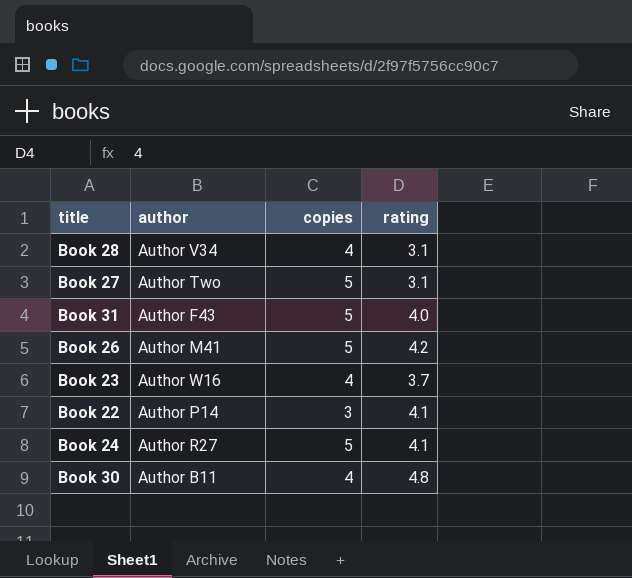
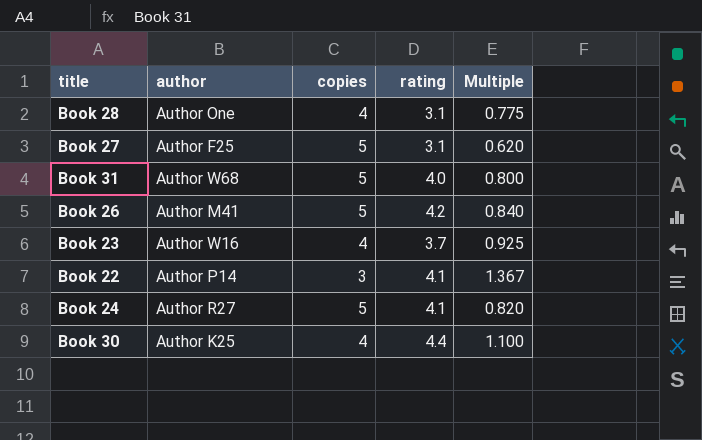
column Multiple | formula: none -> [rating] / [copies]
Book 28 | author: Author V34 -> Author One
Book 27 | author: Author Two -> Author F25
Book 31 | author: Author F43 -> Author W68
Book 30 | author: Author B11 -> Author K25
Book 30 | rating: 4.8 -> 4.4

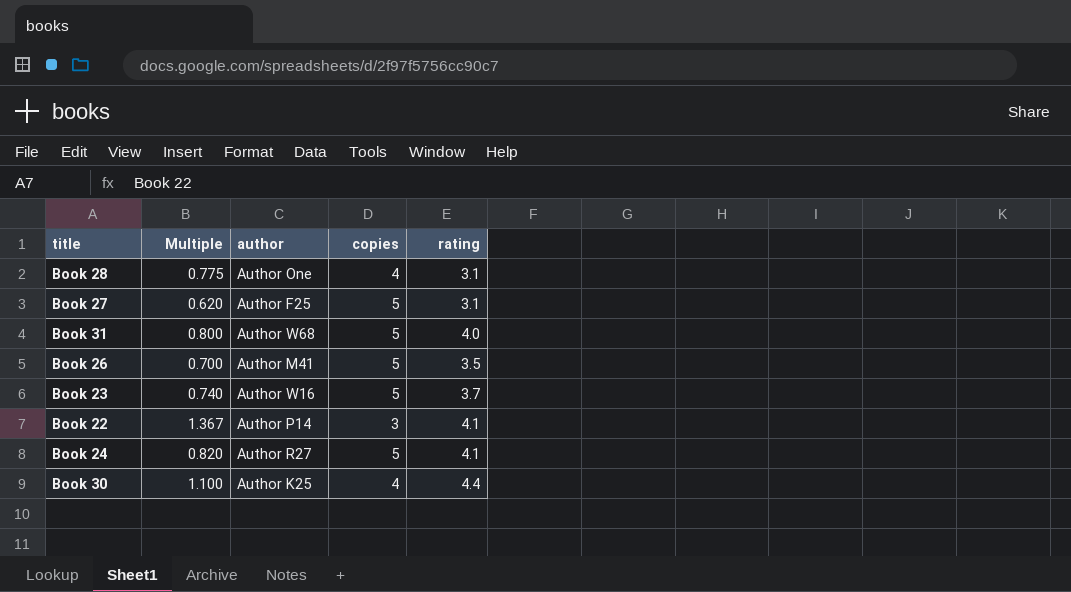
column Multiple | position: 5 -> 2
Book 26 | Multiple: 0.840 -> 0.700
Book 26 | rating: 4.2 -> 3.5
Book 23 | Multiple: 0.925 -> 0.740
Book 23 | copies: 4 -> 5

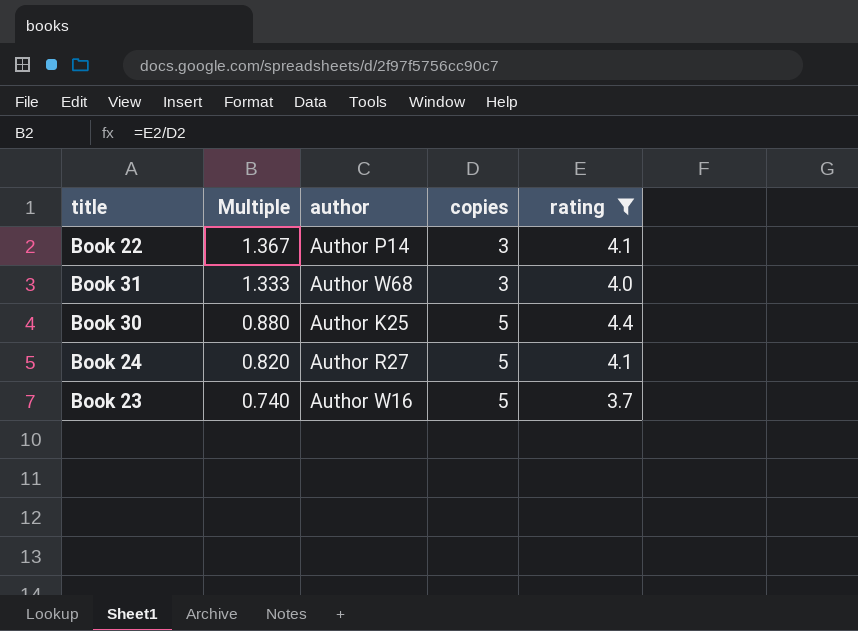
filter: none -> rating >= 3.7
row order: none -> Multiple descending
Book 31 | Multiple: 0.800 -> 1.333
Book 31 | copies: 5 -> 3
Book 30 | Multiple: 1.100 -> 0.880
Book 30 | copies: 4 -> 5

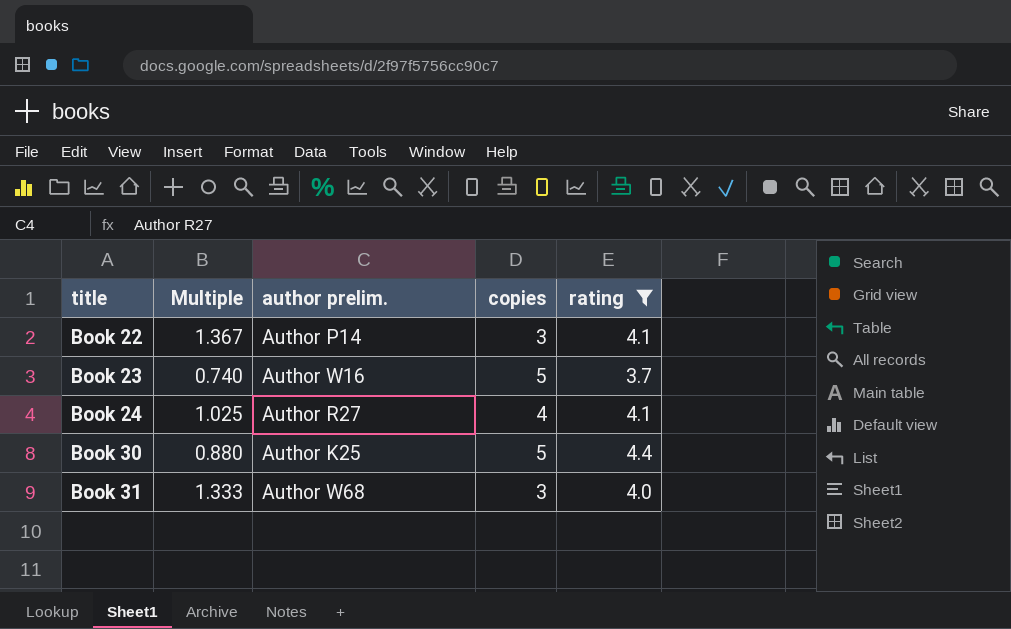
row order: Multiple descending -> title ascending
column name: author -> author prelim.
Book 24 | Multiple: 0.820 -> 1.025
Book 24 | copies: 5 -> 4

